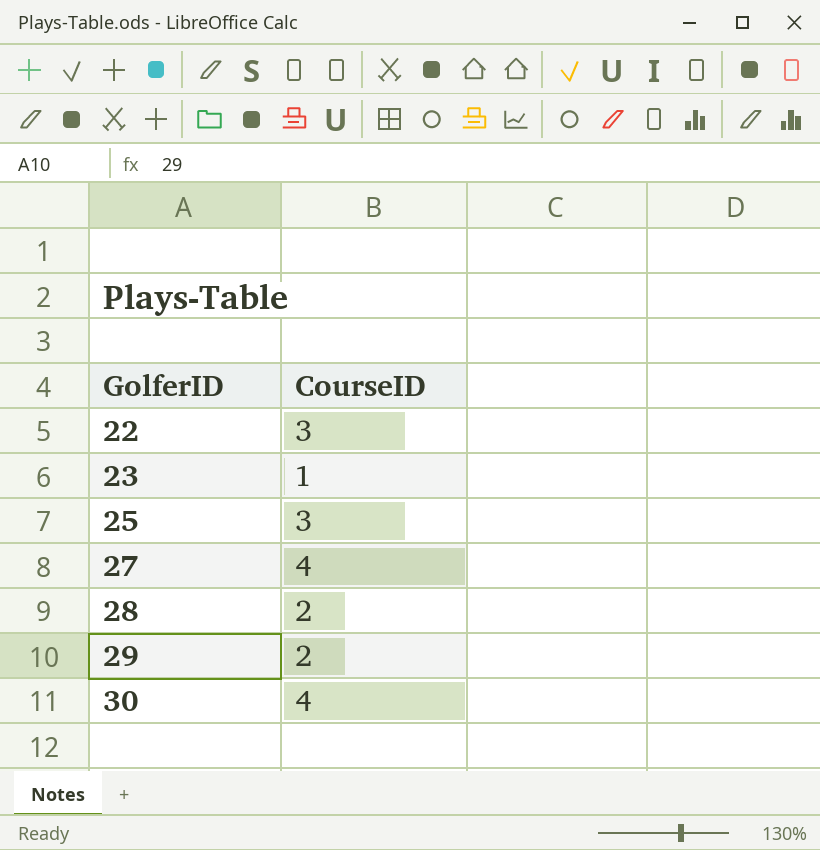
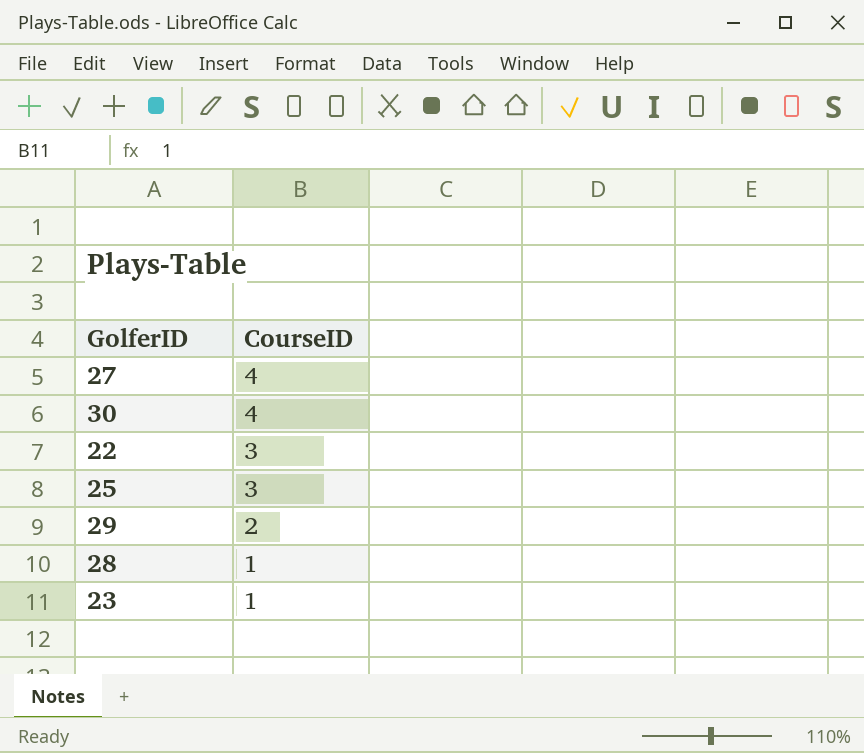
row order: GolferID ascending -> CourseID descending
28 | CourseID: 2 -> 1

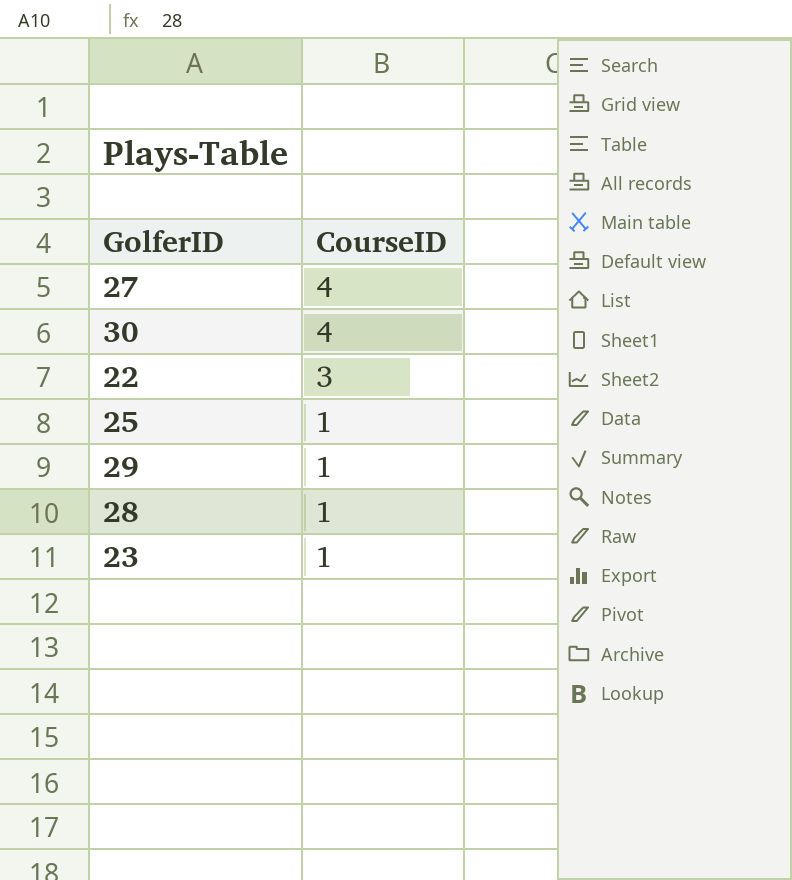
25 | CourseID: 3 -> 1
29 | CourseID: 2 -> 1

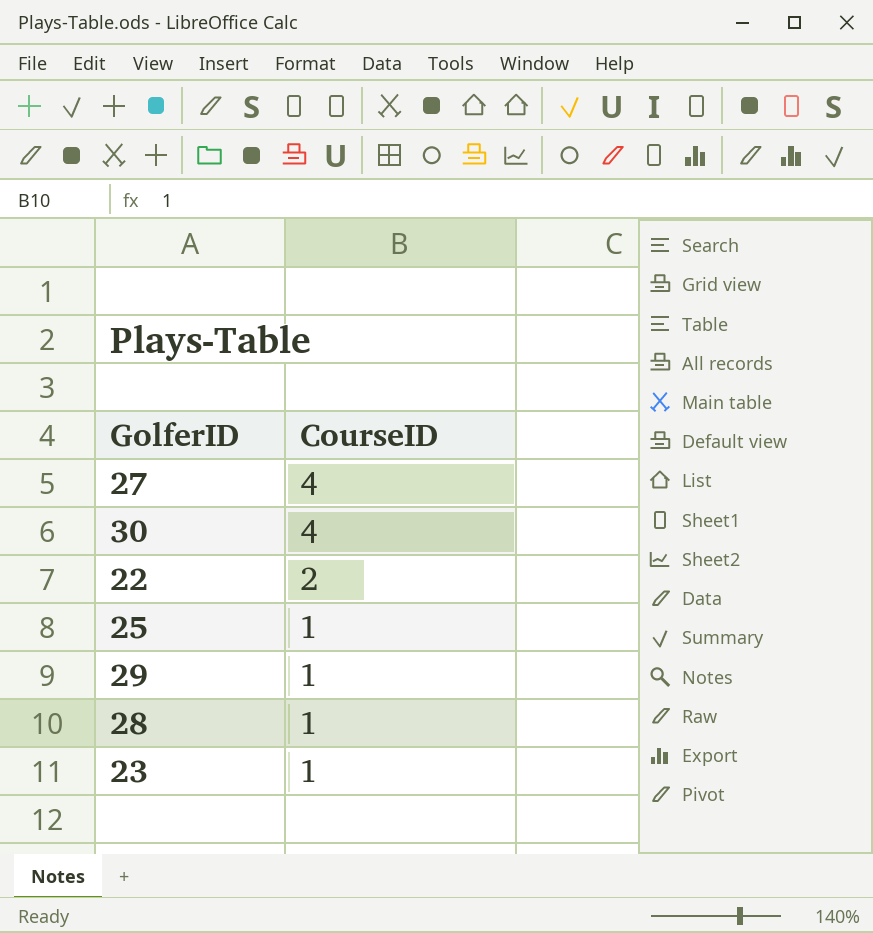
22 | CourseID: 3 -> 2

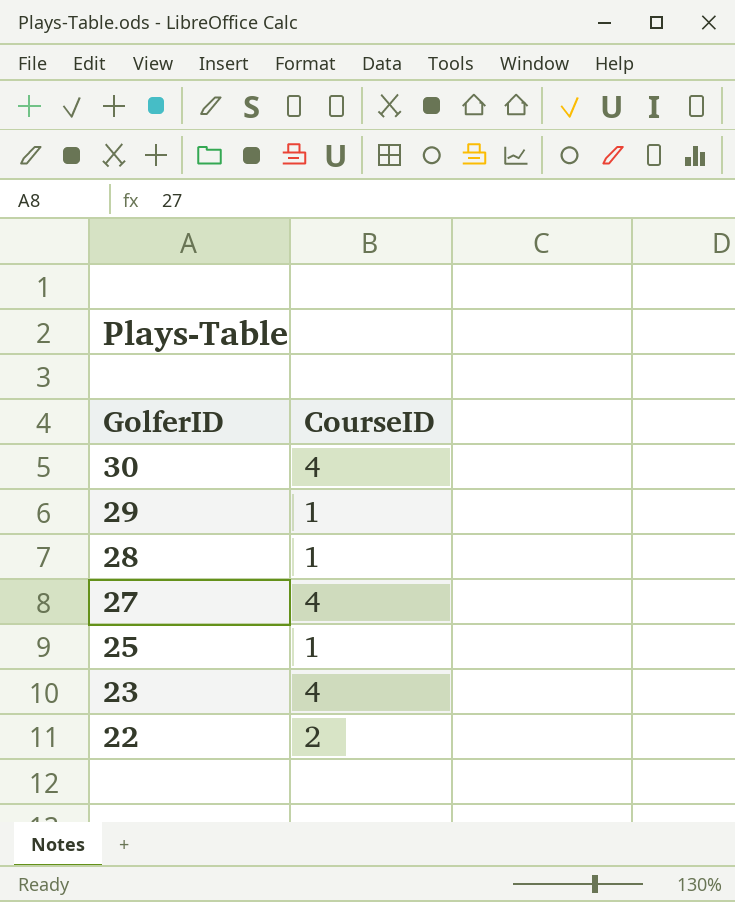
row order: CourseID descending -> GolferID descending
23 | CourseID: 1 -> 4

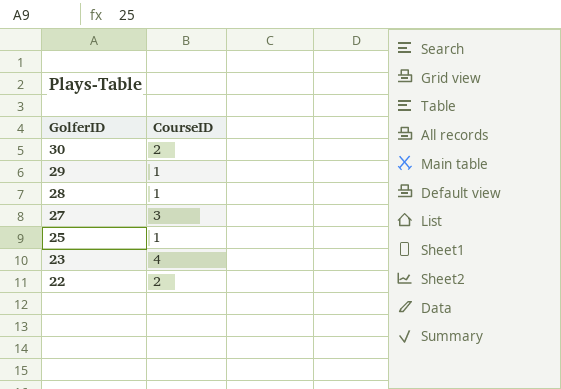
30 | CourseID: 4 -> 2
27 | CourseID: 4 -> 3

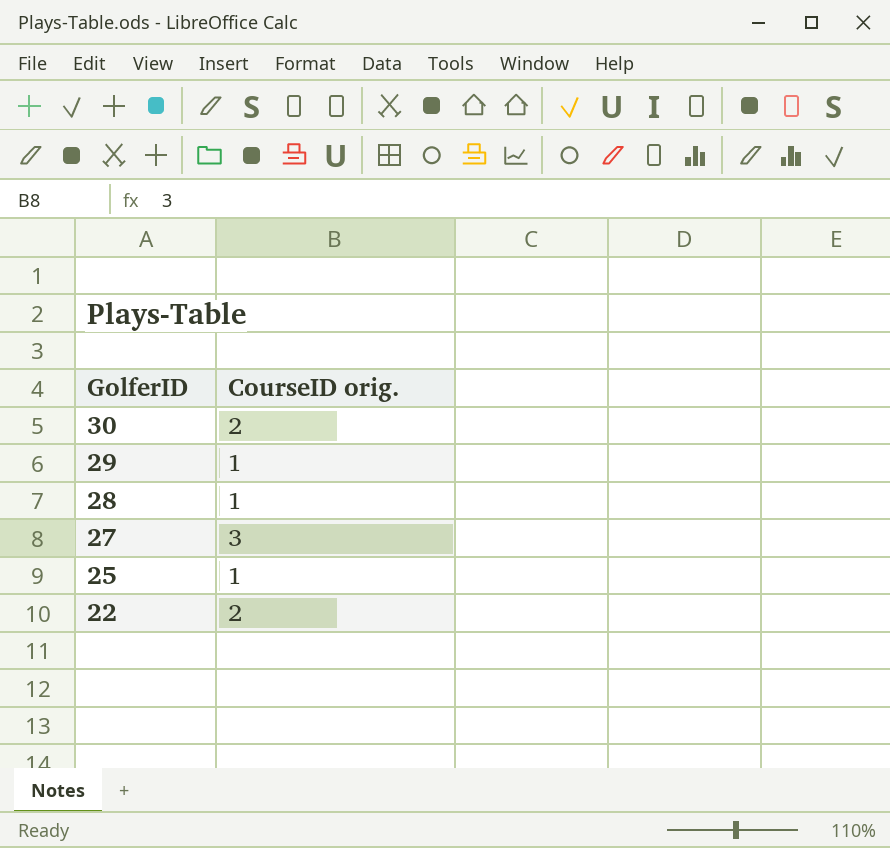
column name: CourseID -> CourseID orig.
row 23: 4 -> none

